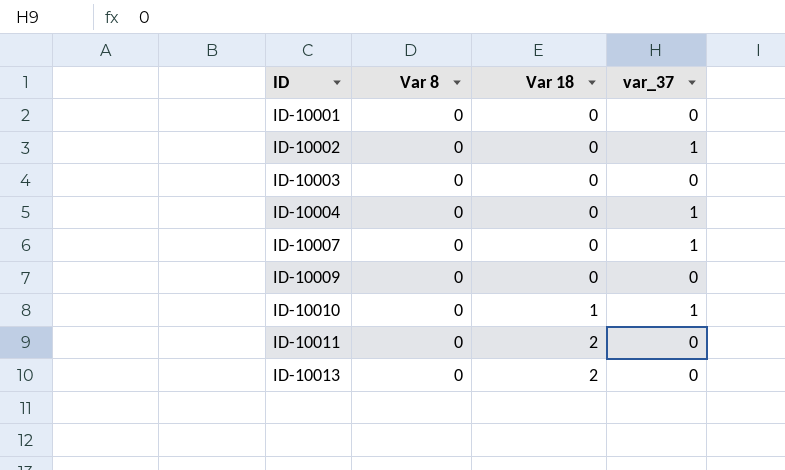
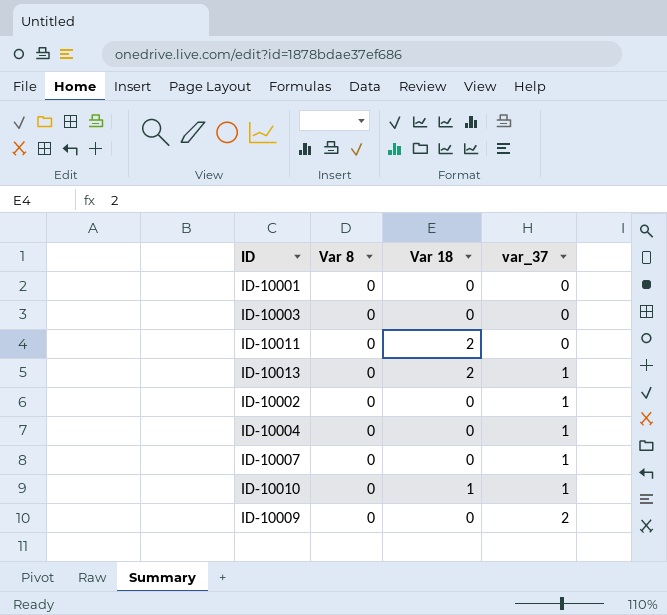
row order: ID ascending -> var_37 ascending
ID-10013 | var_37: 0 -> 1
ID-10009 | var_37: 0 -> 2

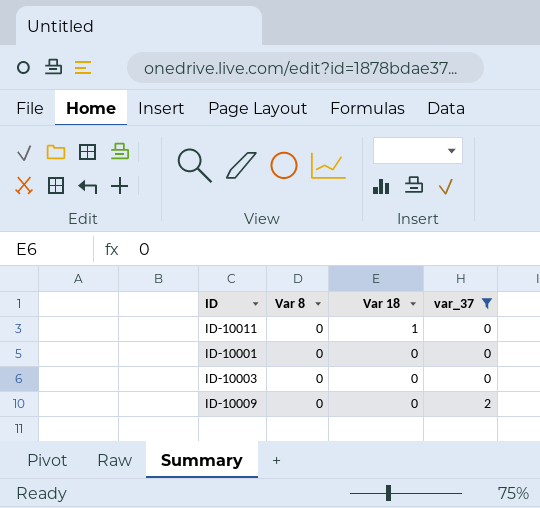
filter: none -> var_37 != 1
row order: var_37 ascending -> Var 18 descending
ID-10011 | Var 18: 2 -> 1

